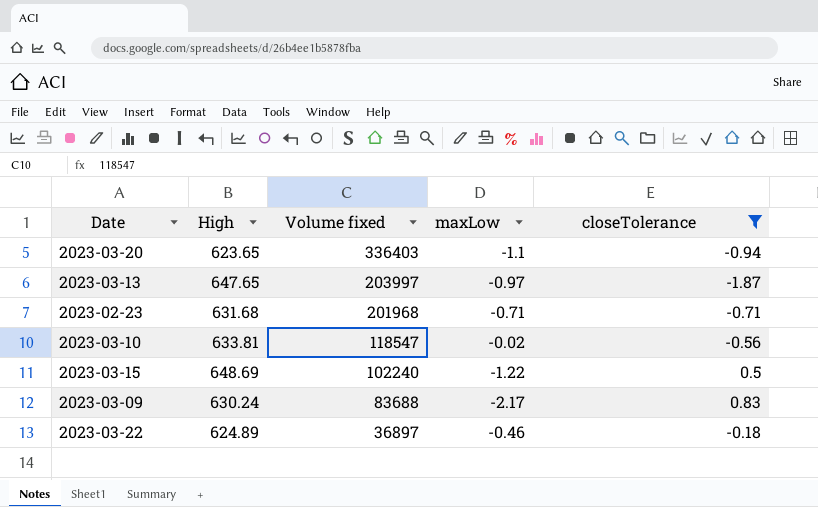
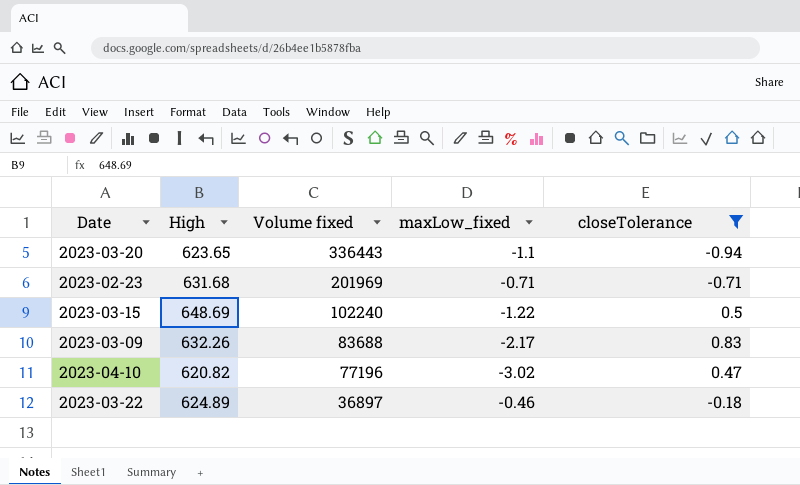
column name: maxLow -> maxLow_fixed
row 2023-03-13: 647.65 | 203997 | -0.97 | -1.87 -> none
row 2023-03-10: 633.81 | 118547 | -0.02 | -0.56 -> none
2023-03-20 | Volume fixed: 336403 -> 336443
2023-02-23 | Volume fixed: 201968 -> 201969
2023-03-09 | High: 630.24 -> 632.26
row 2023-04-10: none -> 620.82 | 77196 | -3.02 | 0.47

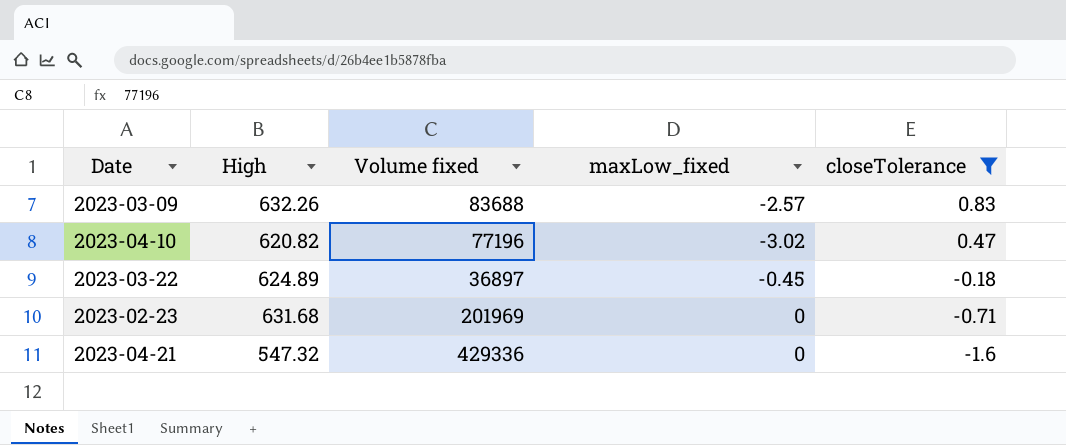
row order: Volume fixed descending -> closeTolerance descending
row 2023-03-20: 623.65 | 336443 | -1.1 | -0.94 -> none
row 2023-03-15: 648.69 | 102240 | -1.22 | 0.5 -> none
2023-03-09 | maxLow_fixed: -2.17 -> -2.57
2023-03-22 | maxLow_fixed: -0.46 -> -0.45
2023-02-23 | maxLow_fixed: -0.71 -> 0
row 2023-04-21: none -> 547.32 | 429336 | 0 | -1.6

